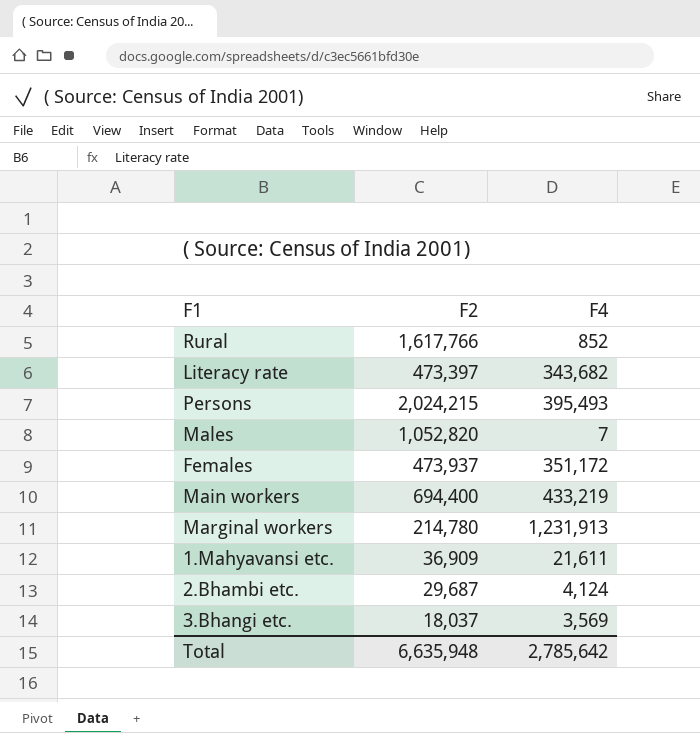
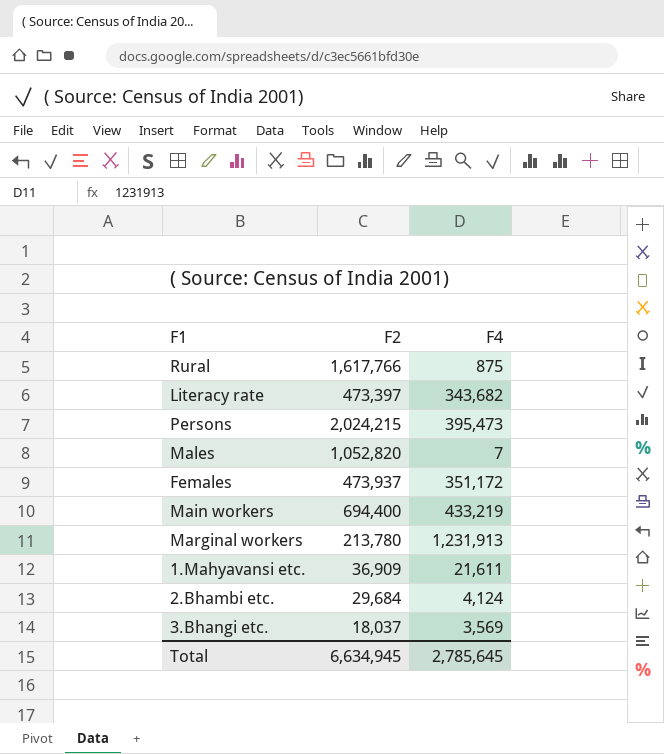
Rural | F4: 852 -> 875
Persons | F4: 395,493 -> 395,473
Marginal workers | F2: 214,780 -> 213,780
2.Bhambi etc. | F2: 29,687 -> 29,684
Total | F2: 6,635,948 -> 6,634,945
Total | F4: 2,785,642 -> 2,785,645

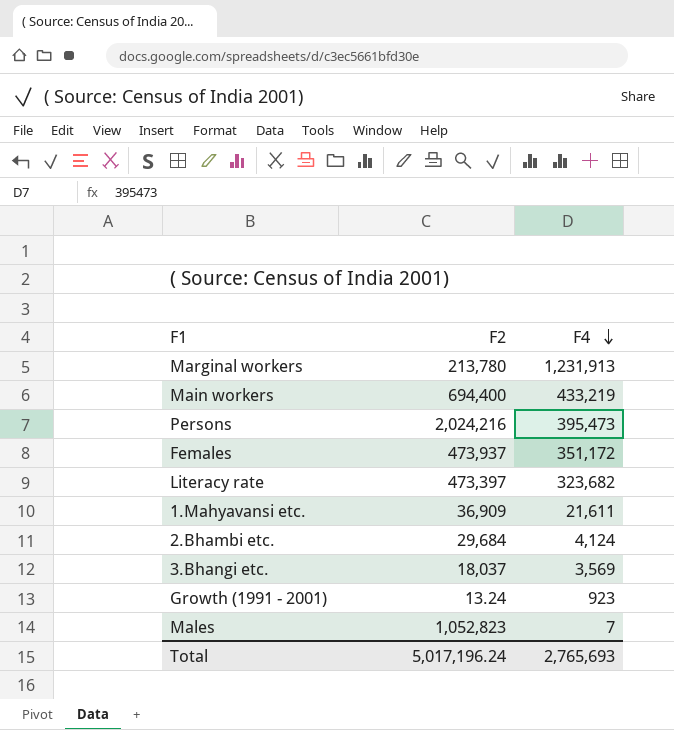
row order: none -> F4 descending
row Rural: 1,617,766 | 875 -> none
Persons | F2: 2,024,215 -> 2,024,216
Literacy rate | F4: 343,682 -> 323,682
row Growth (1991 - 2001): none -> 13.24 | 923
Males | F2: 1,052,820 -> 1,052,823
Total | F2: 6,634,945 -> 5,017,196.24
Total | F4: 2,785,645 -> 2,765,693

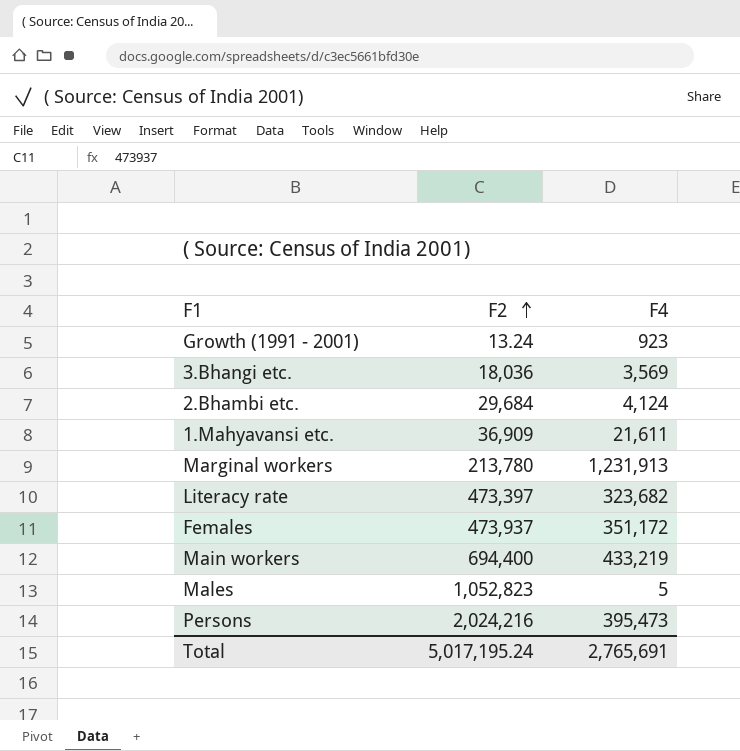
row order: F4 descending -> F2 ascending
3.Bhangi etc. | F2: 18,037 -> 18,036
Males | F4: 7 -> 5
Total | F2: 5,017,196.24 -> 5,017,195.24
Total | F4: 2,765,693 -> 2,765,691

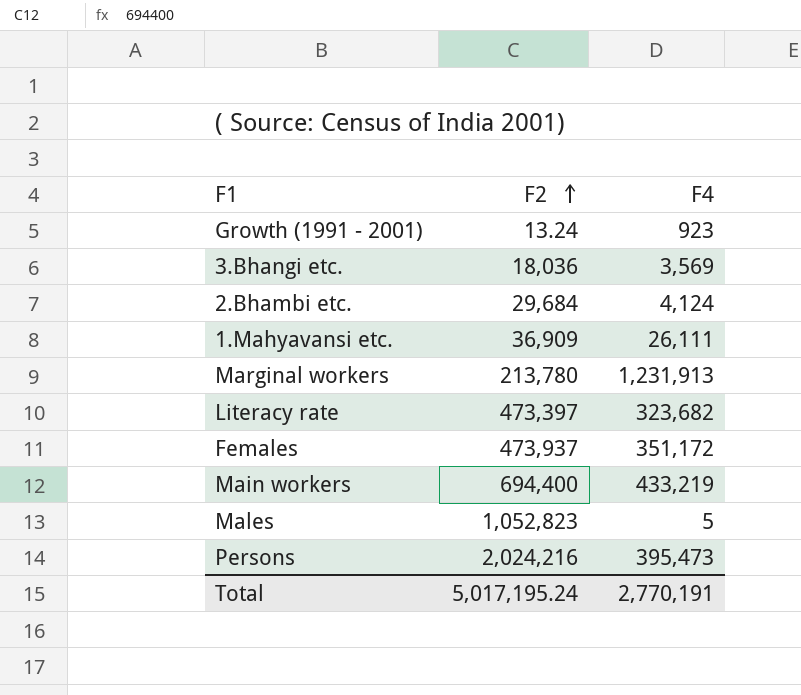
1.Mahyavansi etc. | F4: 21,611 -> 26,111
Total | F4: 2,765,691 -> 2,770,191

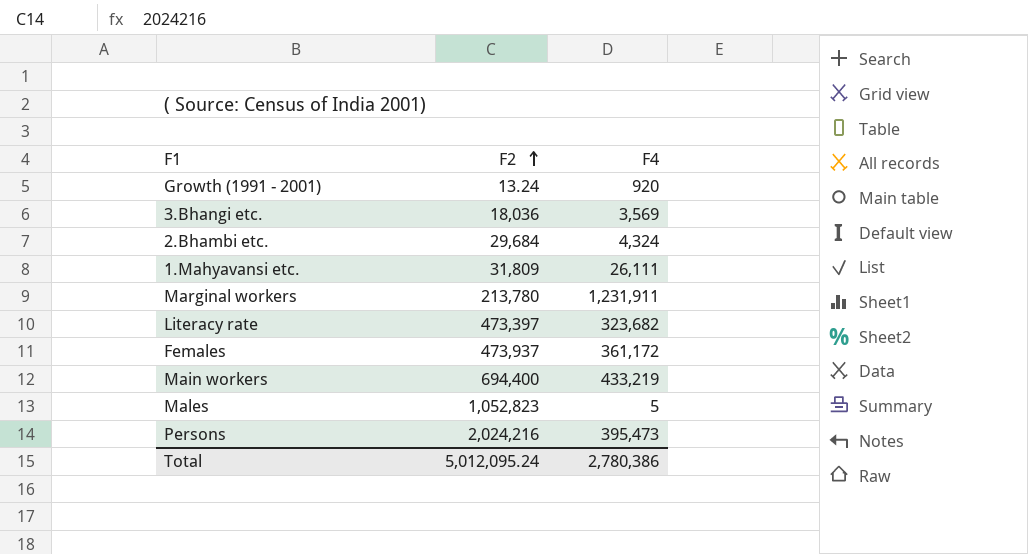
Growth (1991 - 2001) | F4: 923 -> 920
2.Bhambi etc. | F4: 4,124 -> 4,324
1.Mahyavansi etc. | F2: 36,909 -> 31,809
Marginal workers | F4: 1,231,913 -> 1,231,911
Females | F4: 351,172 -> 361,172
Total | F2: 5,017,195.24 -> 5,012,095.24
Total | F4: 2,770,191 -> 2,780,386

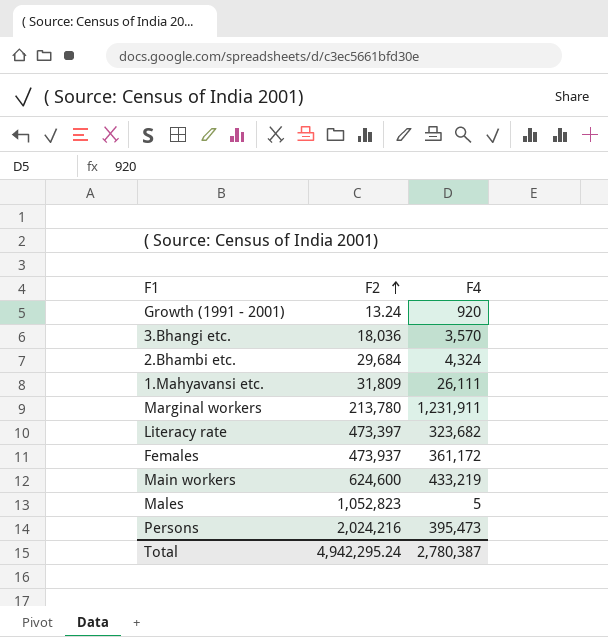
3.Bhangi etc. | F4: 3,569 -> 3,570
Main workers | F2: 694,400 -> 624,600
Total | F2: 5,012,095.24 -> 4,942,295.24
Total | F4: 2,780,386 -> 2,780,387

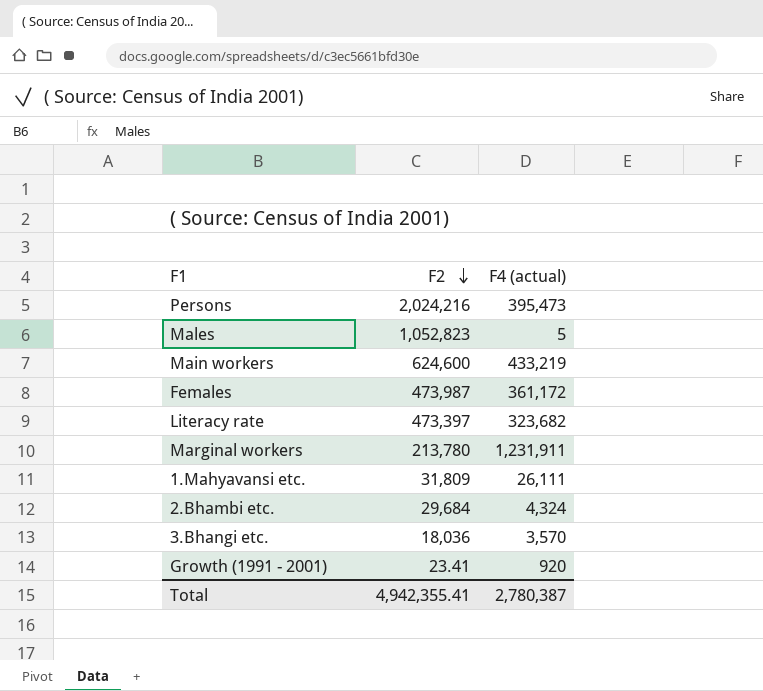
row order: F2 ascending -> F2 descending
column name: F4 -> F4 (actual)
Females | F2: 473,937 -> 473,987
Growth (1991 - 2001) | F2: 13.24 -> 23.41
Total | F2: 4,942,295.24 -> 4,942,355.41

